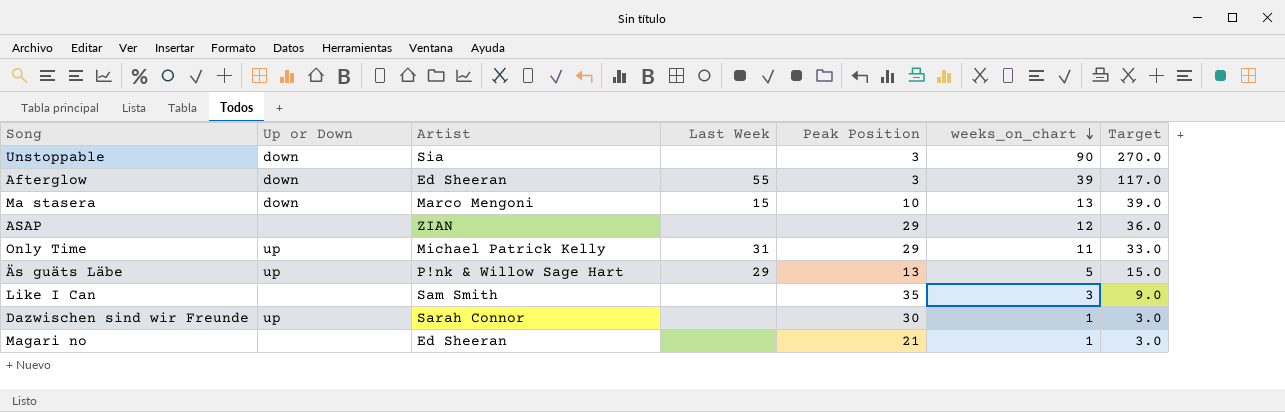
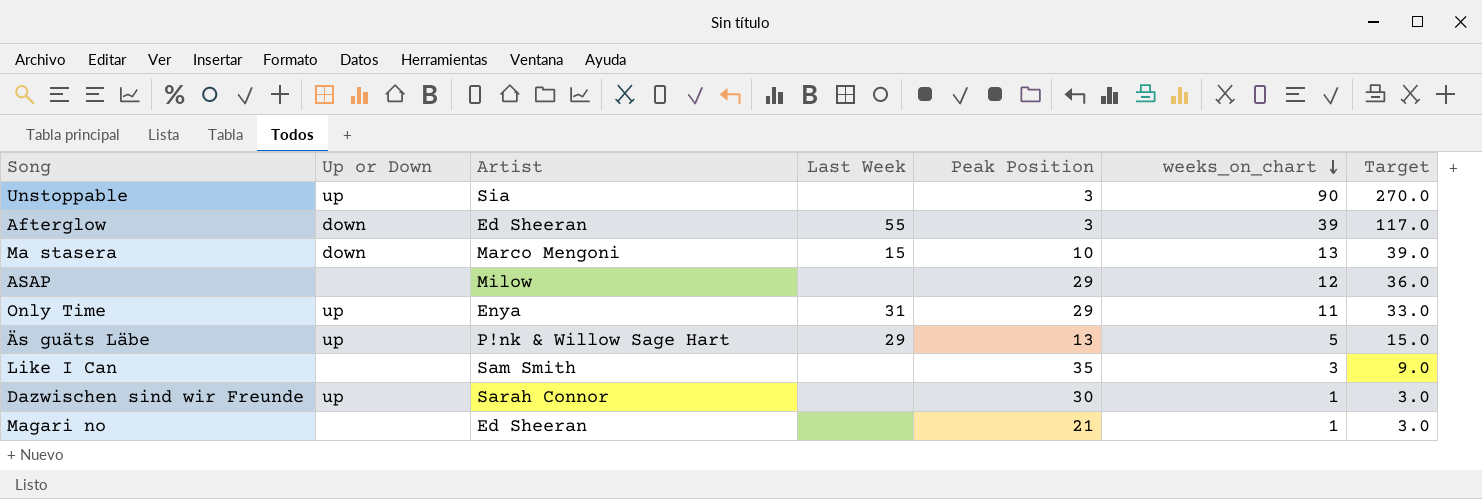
Unstoppable | Up or Down: down -> up
ASAP | Artist: ZIAN -> Milow
Only Time | Artist: Michael Patrick Kelly -> Enya

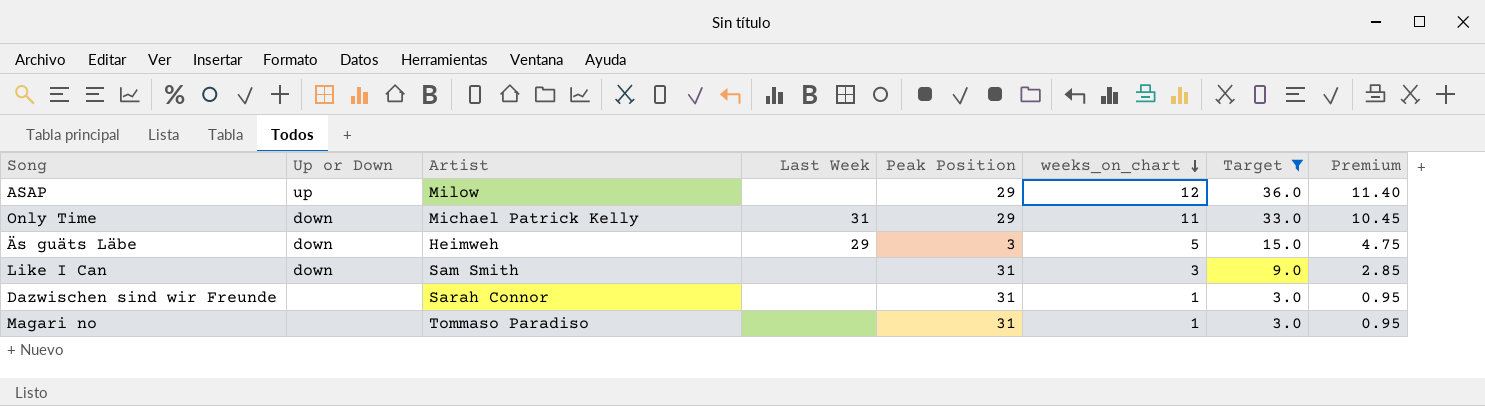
filter: none -> Target <= 36.0
column Premium | formula: none -> [weeks_on_chart] * 0.95
ASAP | Up or Down: none -> up
Only Time | Up or Down: up -> down
Only Time | Artist: Enya -> Michael Patrick Kelly
Äs guäts Läbe | Up or Down: up -> down
Äs guäts Läbe | Artist: P!nk & Willow Sage Hart -> Heimweh
Äs guäts Läbe | Peak Position: 13 -> 3
Like I Can | Up or Down: none -> down
Like I Can | Peak Position: 35 -> 31
Dazwischen sind wir Freunde | Up or Down: up -> none
Dazwischen sind wir Freunde | Peak Position: 30 -> 31
Magari no | Artist: Ed Sheeran -> Tommaso Paradiso
Magari no | Peak Position: 21 -> 31

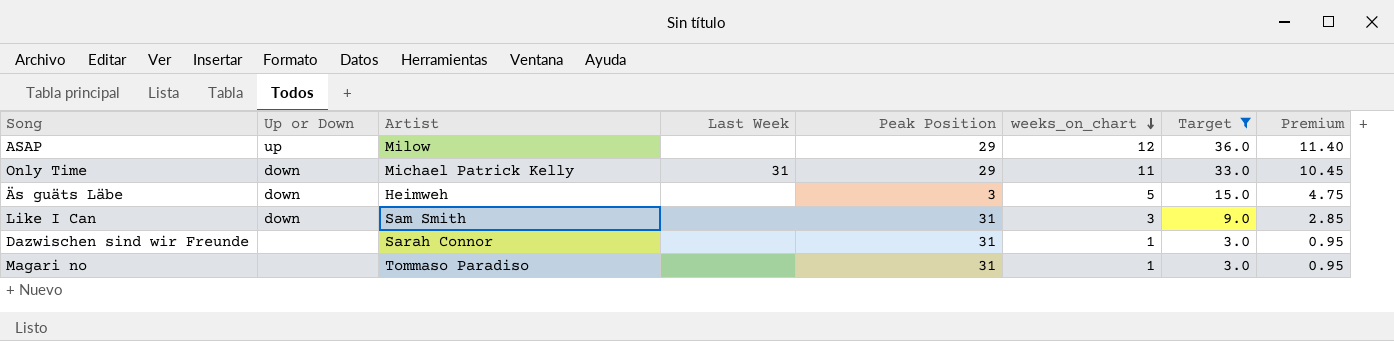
Äs guäts Läbe | Last Week: 29 -> none

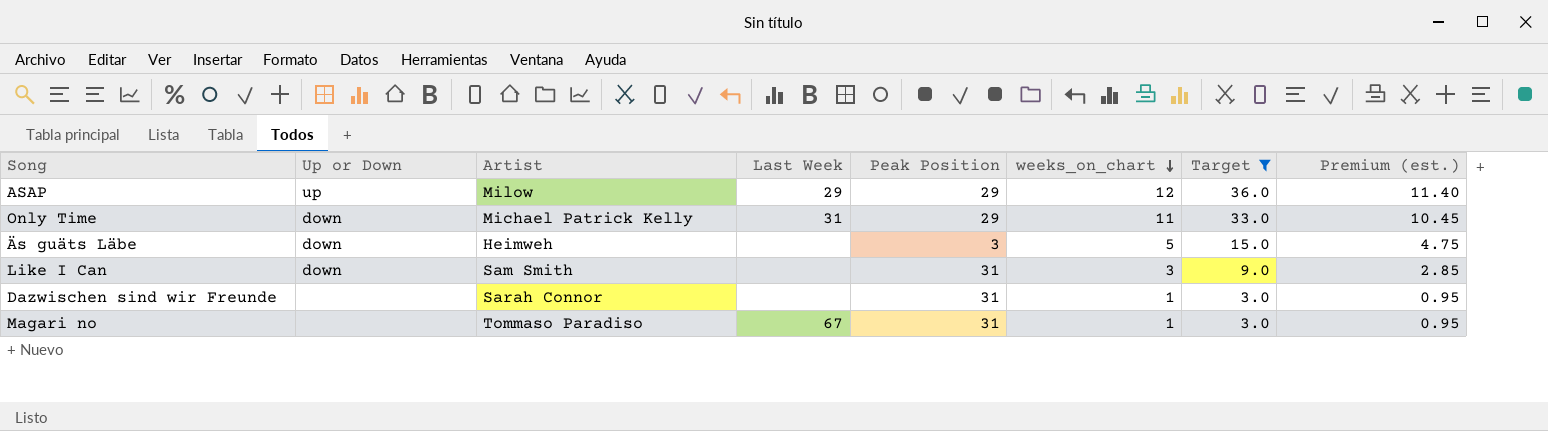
column name: Premium -> Premium (est.)
ASAP | Last Week: none -> 29
Magari no | Last Week: none -> 67

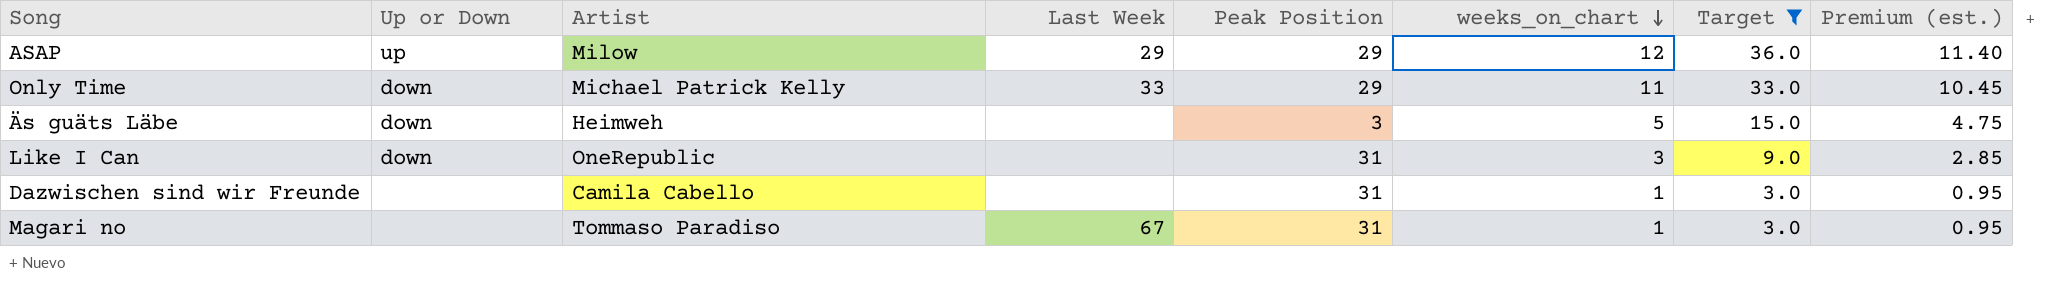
Only Time | Last Week: 31 -> 33
Like I Can | Artist: Sam Smith -> OneRepublic
Dazwischen sind wir Freunde | Artist: Sarah Connor -> Camila Cabello

